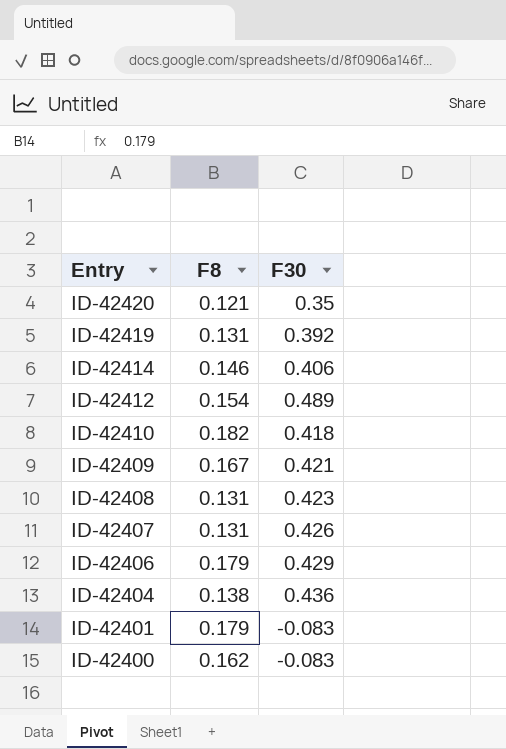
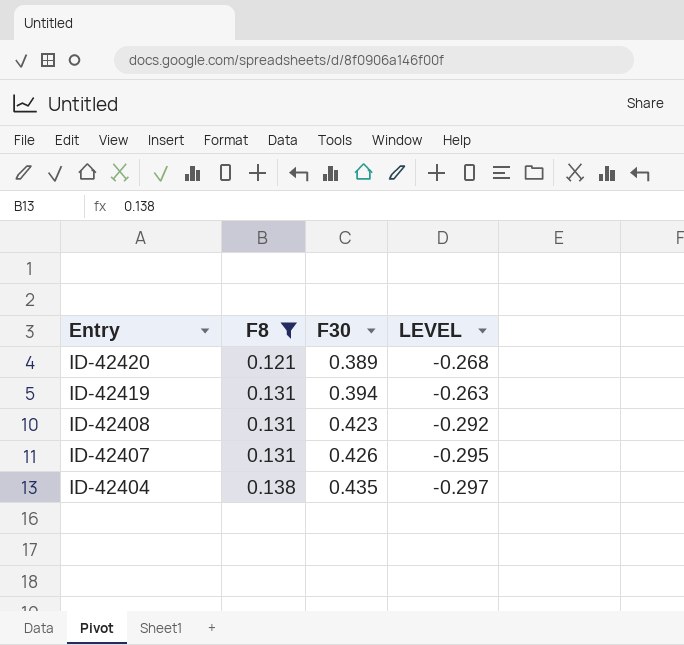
filter: none -> F8 <= 0.138
column LEVEL | formula: none -> [F8] - [F30]
ID-42420 | F30: 0.35 -> 0.389
ID-42419 | F30: 0.392 -> 0.394
ID-42404 | F30: 0.436 -> 0.435

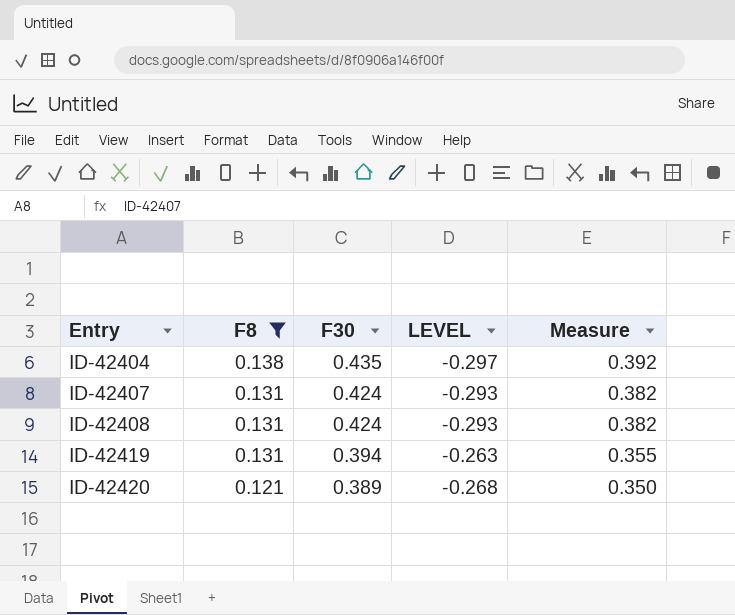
row order: Entry descending -> Entry ascending
column Measure | formula: none -> [F30] * 0.9
ID-42407 | F30: 0.426 -> 0.424
ID-42407 | LEVEL: -0.295 -> -0.293
ID-42408 | F30: 0.423 -> 0.424
ID-42408 | LEVEL: -0.292 -> -0.293

